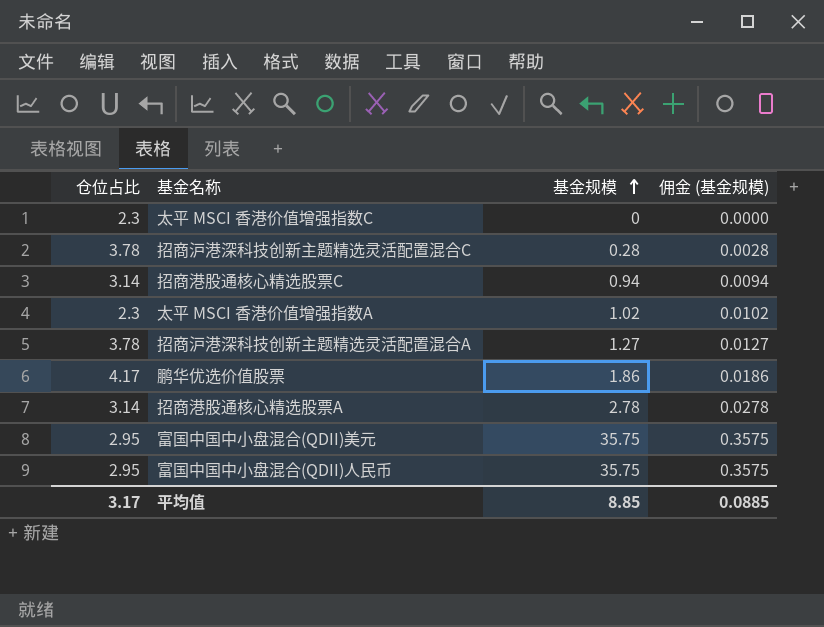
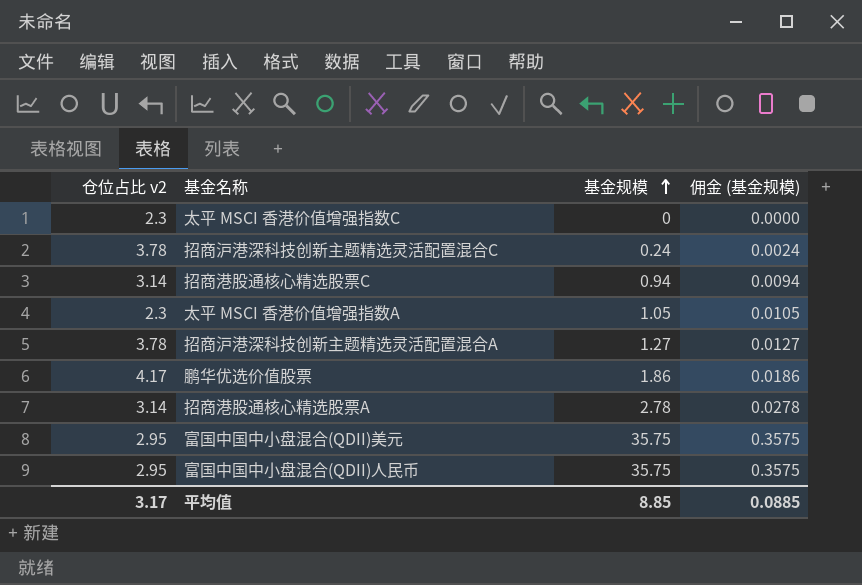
column name: 仓位占比 -> 仓位占比 v2
招商沪港深科技创新主题精选灵活配置混合C | 基金规模: 0.28 -> 0.24
招商沪港深科技创新主题精选灵活配置混合C | 佣金 (基金规模): 0.0028 -> 0.0024
太平 MSCI 香港价值增强指数A | 基金规模: 1.02 -> 1.05
太平 MSCI 香港价值增强指数A | 佣金 (基金规模): 0.0102 -> 0.0105

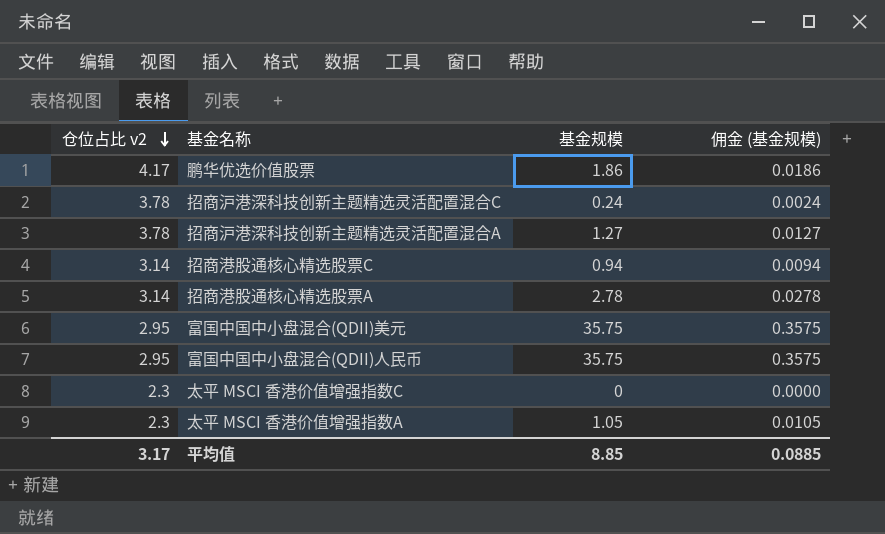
row order: 基金规模 ascending -> 仓位占比 v2 descending

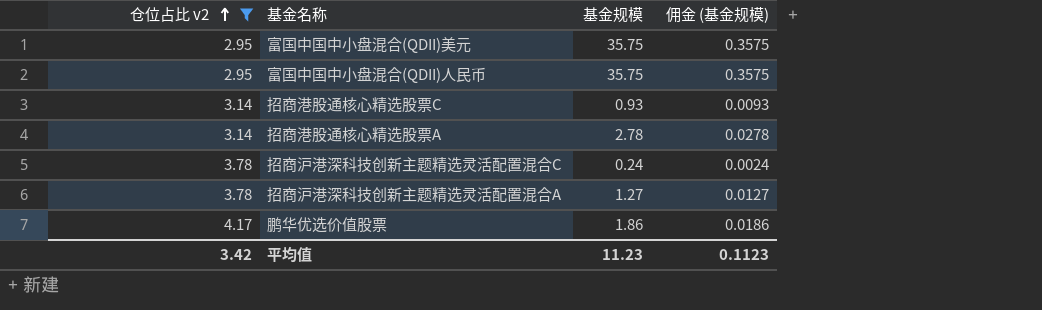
filter: none -> 仓位占比 v2 != 2.3
row order: 仓位占比 v2 descending -> 仓位占比 v2 ascending
招商港股通核心精选股票C | 基金规模: 0.94 -> 0.93
招商港股通核心精选股票C | 佣金 (基金规模): 0.0094 -> 0.0093
平均值 | 仓位占比 v2: 3.17 -> 3.42
平均值 | 基金规模: 8.85 -> 11.23
平均值 | 佣金 (基金规模): 0.0885 -> 0.1123

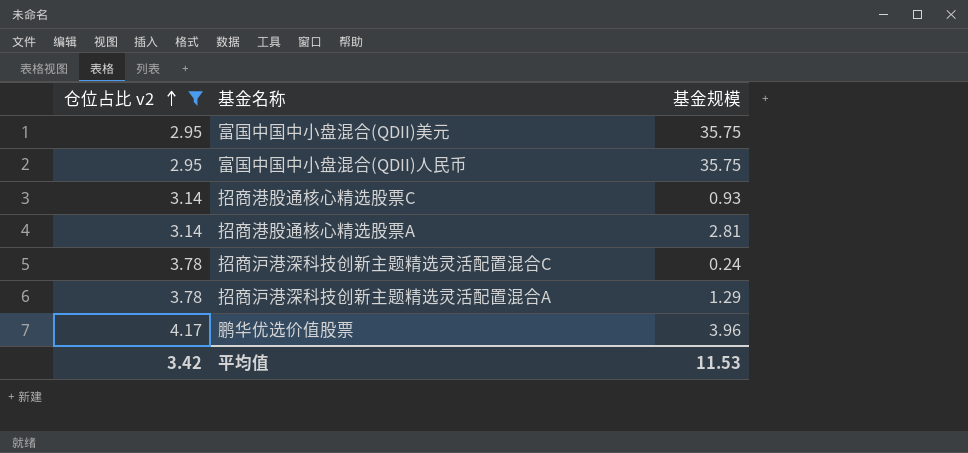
column 佣金 (基金规模) | formula: [基金规模] * 0.01 -> none
招商港股通核心精选股票A | 基金规模: 2.78 -> 2.81
招商沪港深科技创新主题精选灵活配置混合A | 基金规模: 1.27 -> 1.29
鹏华优选价值股票 | 基金规模: 1.86 -> 3.96
平均值 | 基金规模: 11.23 -> 11.53

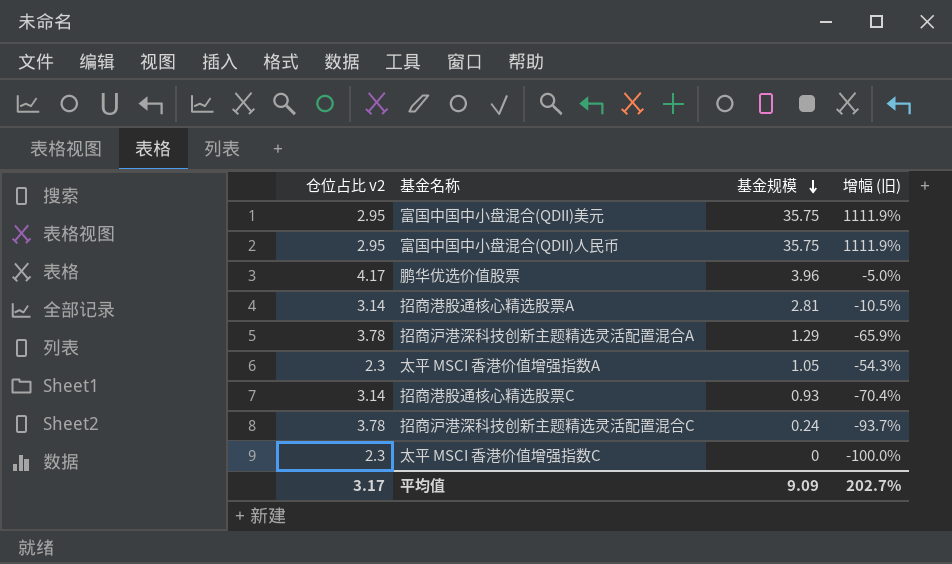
filter: 仓位占比 v2 != 2.3 -> none
row order: 仓位占比 v2 ascending -> 基金规模 descending
column 增幅 (旧) | formula: none -> ([基金规模] - [仓位占比 v2]) / [仓位占比 v2]
平均值 | 仓位占比 v2: 3.42 -> 3.17
平均值 | 基金规模: 11.53 -> 9.09

